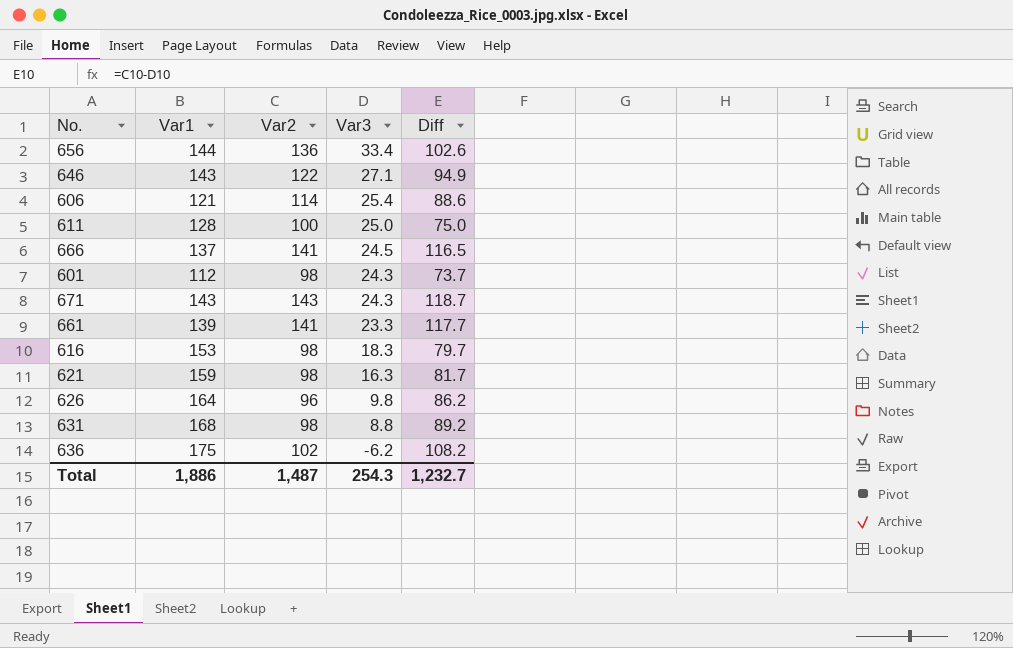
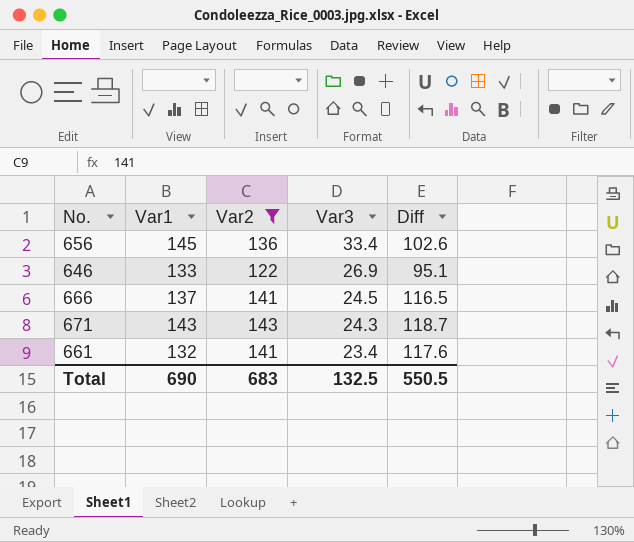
filter: none -> Var2 >= 122
656 | Var1: 144 -> 145
646 | Var1: 143 -> 133
646 | Var3: 27.1 -> 26.9
646 | Diff: 94.9 -> 95.1
661 | Var1: 139 -> 132
661 | Var3: 23.3 -> 23.4
661 | Diff: 117.7 -> 117.6
Total | Var1: 1,886 -> 690
Total | Var2: 1,487 -> 683
Total | Var3: 254.3 -> 132.5
Total | Diff: 1,232.7 -> 550.5

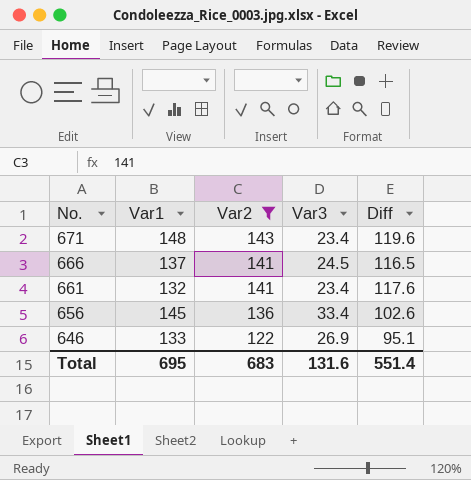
row order: Var3 descending -> No. descending
671 | Var1: 143 -> 148
671 | Var3: 24.3 -> 23.4
671 | Diff: 118.7 -> 119.6
Total | Var1: 690 -> 695
Total | Var3: 132.5 -> 131.6
Total | Diff: 550.5 -> 551.4

